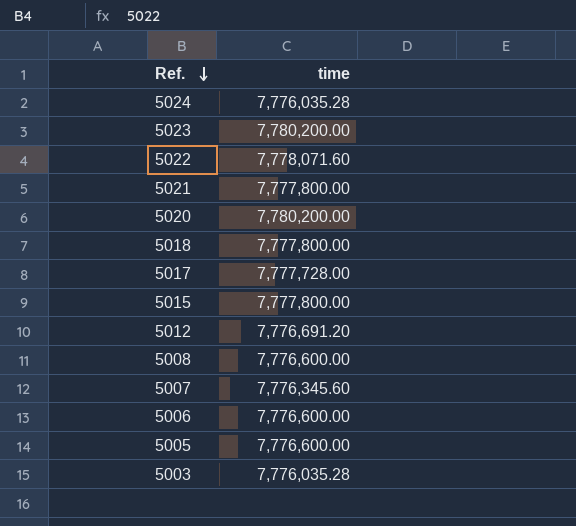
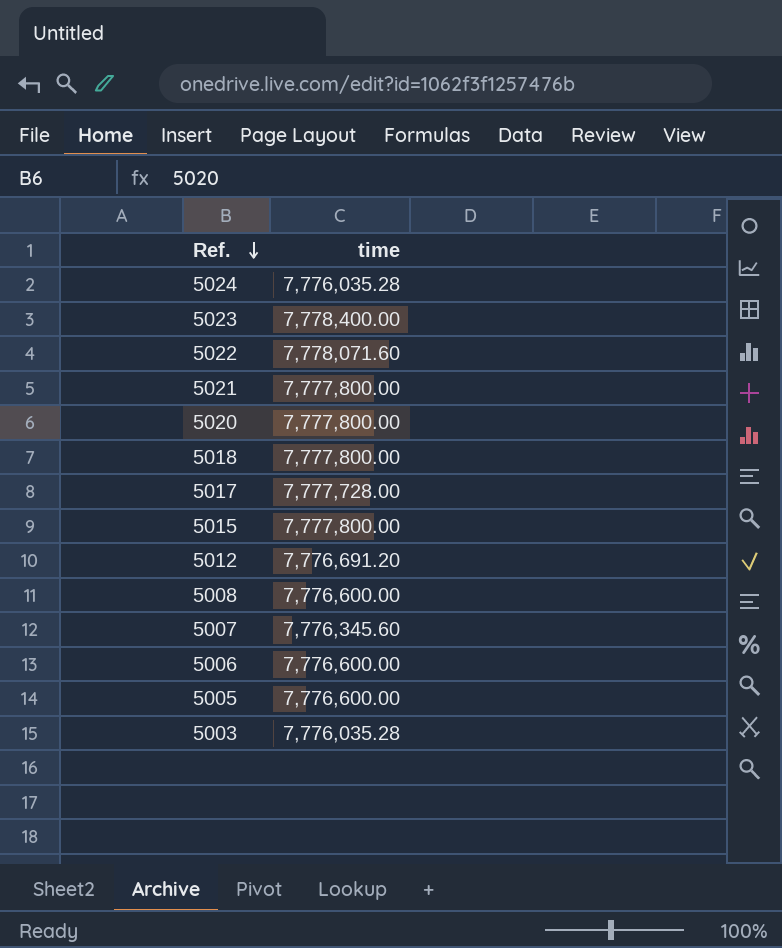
5023 | time: 7,780,200.00 -> 7,778,400.00
5020 | time: 7,780,200.00 -> 7,777,800.00

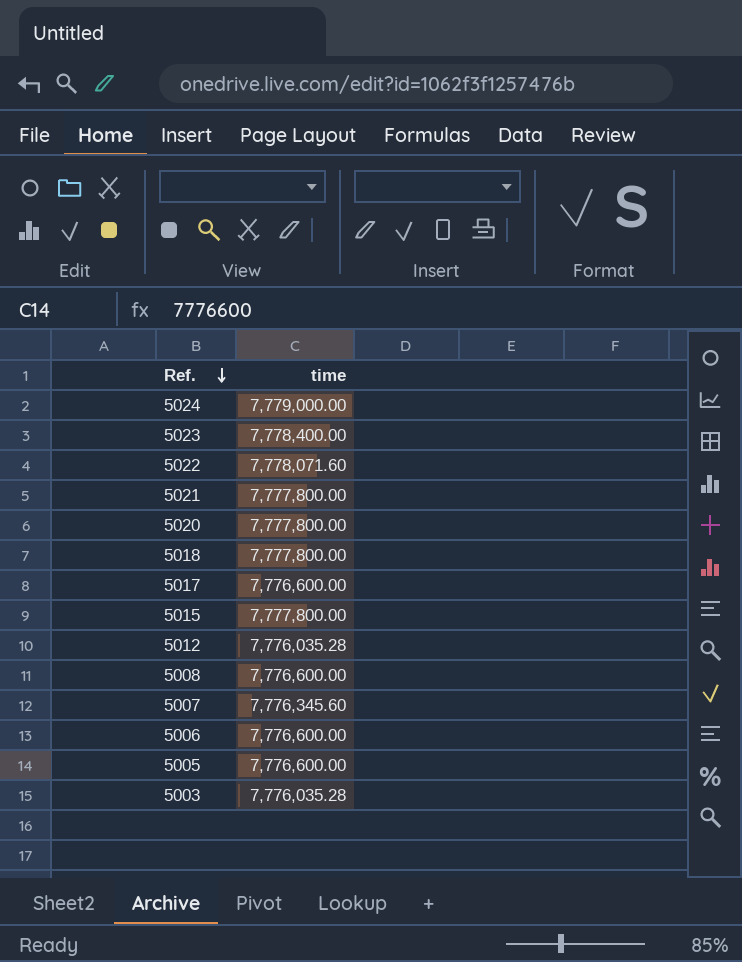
5024 | time: 7,776,035.28 -> 7,779,000.00
5017 | time: 7,777,728.00 -> 7,776,600.00
5012 | time: 7,776,691.20 -> 7,776,035.28

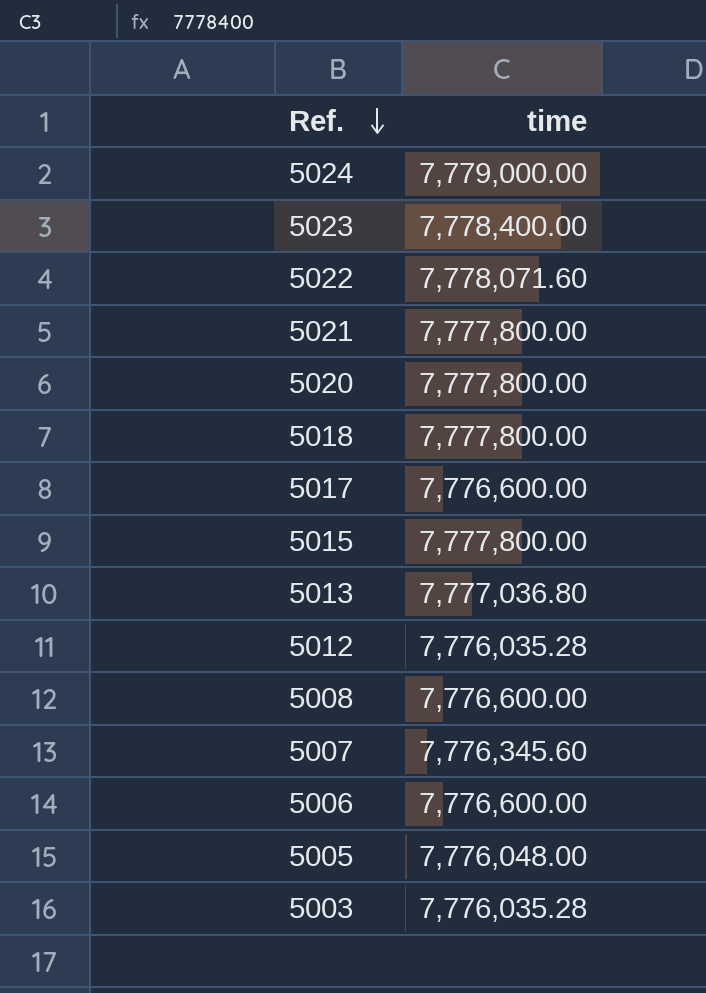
row 5013: none -> 7,777,036.80
5005 | time: 7,776,600.00 -> 7,776,048.00

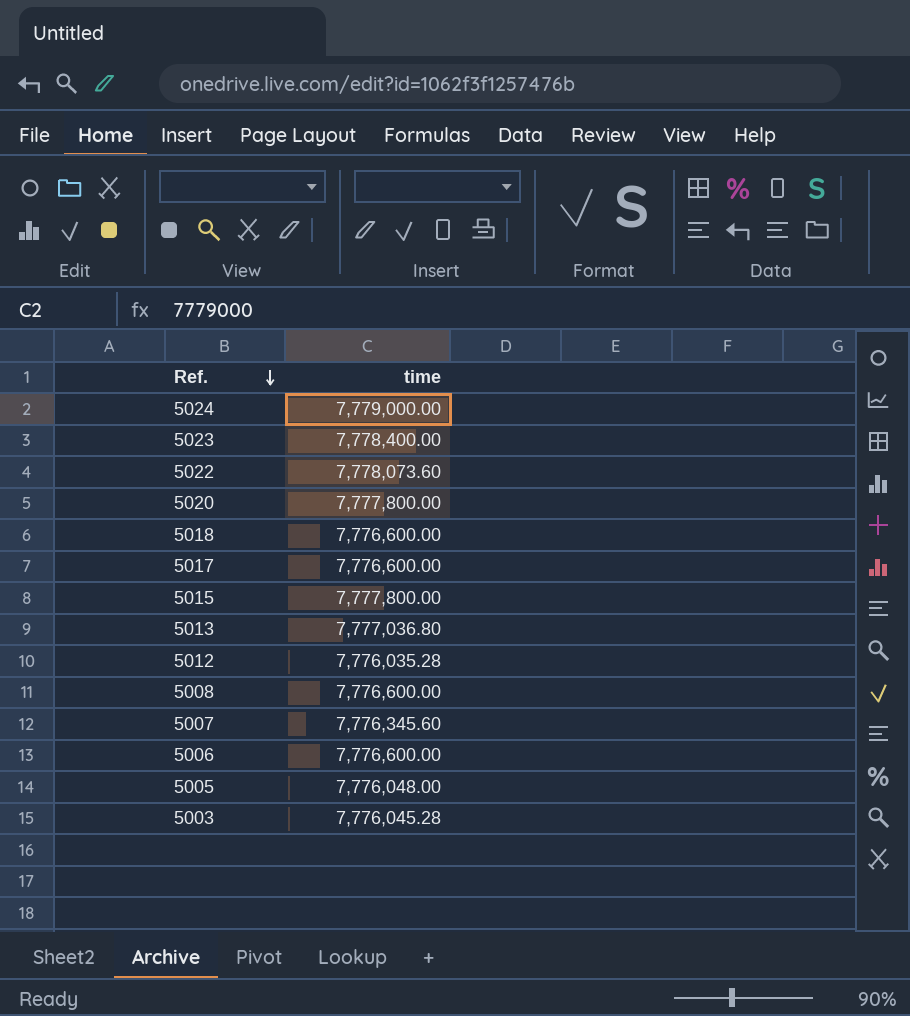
row 5021: 7,777,800.00 -> none
5022 | time: 7,778,071.60 -> 7,778,073.60
5018 | time: 7,777,800.00 -> 7,776,600.00
5003 | time: 7,776,035.28 -> 7,776,045.28

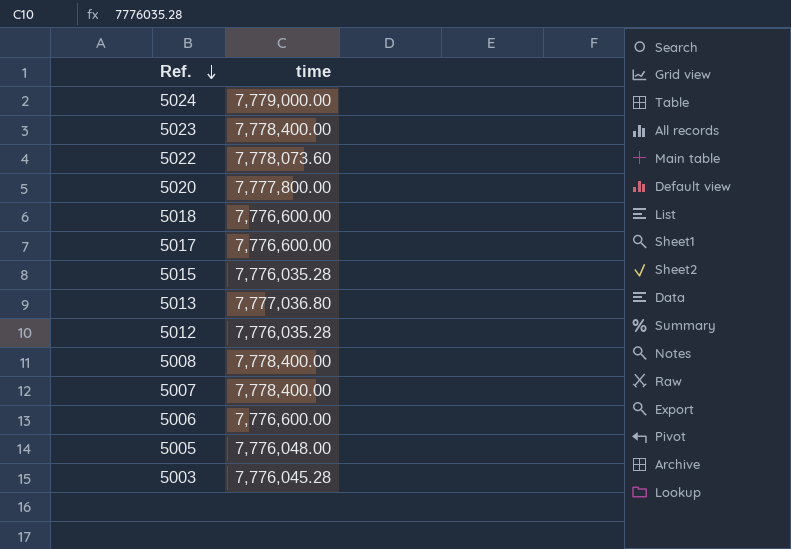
5015 | time: 7,777,800.00 -> 7,776,035.28
5008 | time: 7,776,600.00 -> 7,778,400.00
5007 | time: 7,776,345.60 -> 7,778,400.00

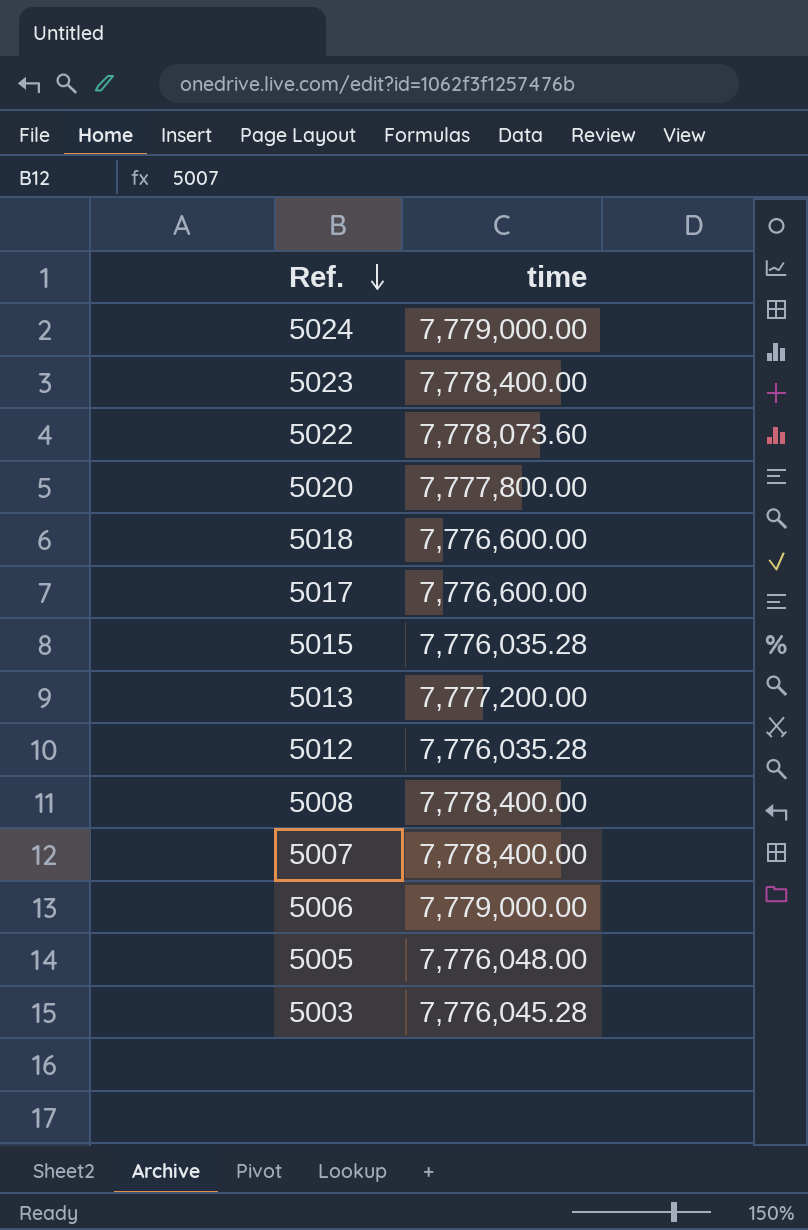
5013 | time: 7,777,036.80 -> 7,777,200.00
5006 | time: 7,776,600.00 -> 7,779,000.00

